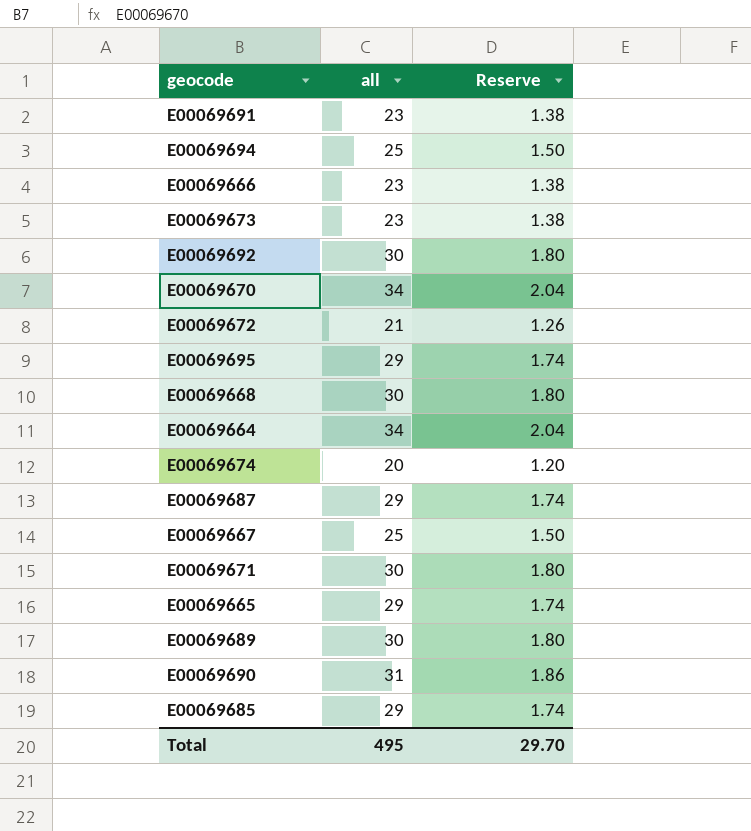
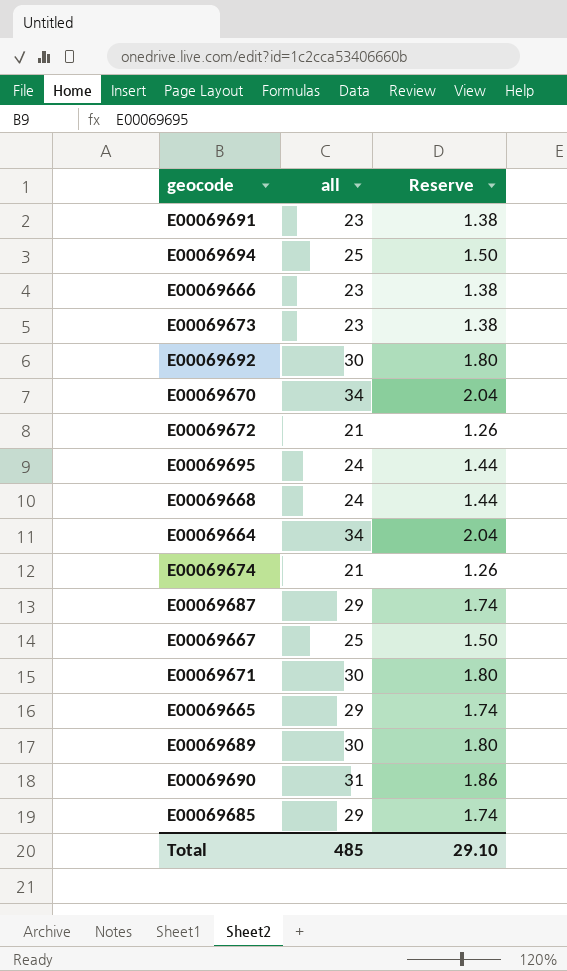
E00069695 | all: 29 -> 24
E00069695 | Reserve: 1.74 -> 1.44
E00069668 | all: 30 -> 24
E00069668 | Reserve: 1.80 -> 1.44
E00069674 | all: 20 -> 21
E00069674 | Reserve: 1.20 -> 1.26
Total | all: 495 -> 485
Total | Reserve: 29.70 -> 29.10

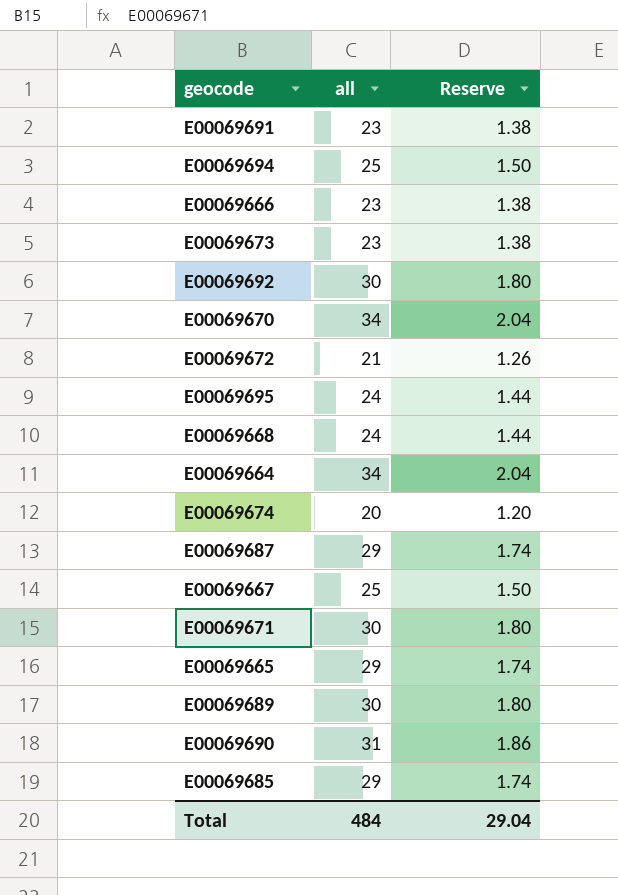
E00069674 | all: 21 -> 20
E00069674 | Reserve: 1.26 -> 1.20
Total | all: 485 -> 484
Total | Reserve: 29.10 -> 29.04

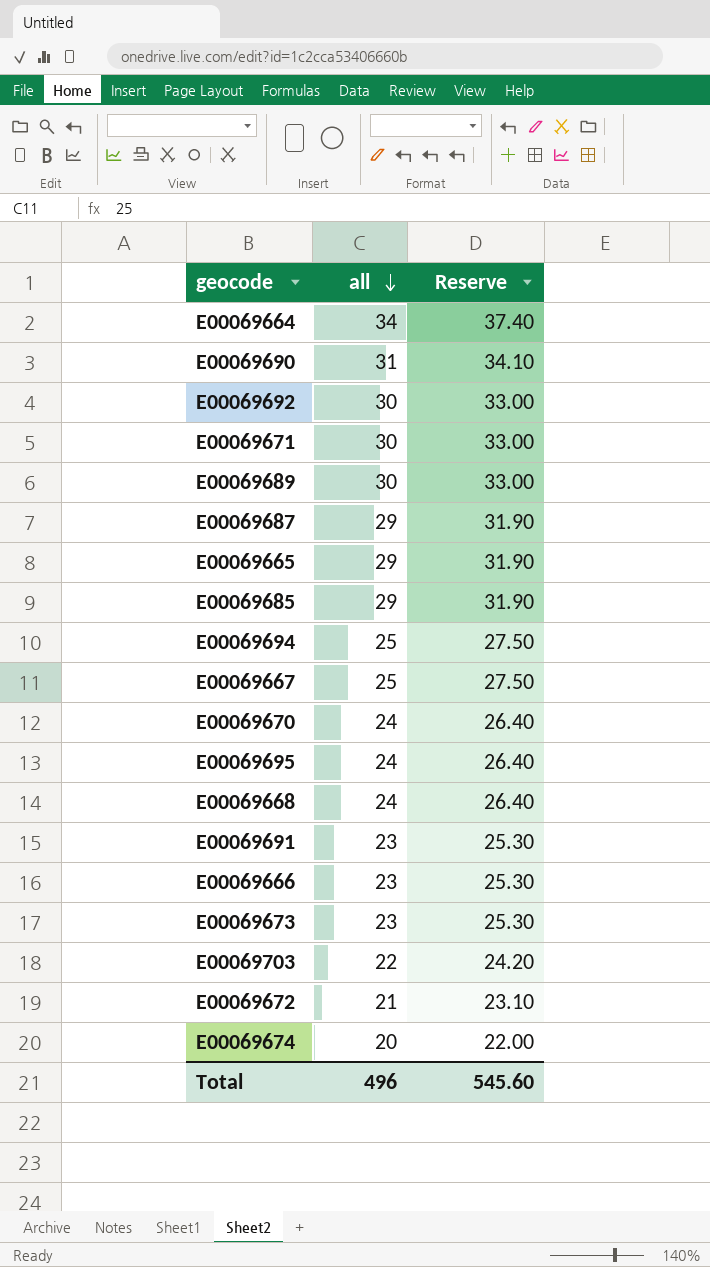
row order: none -> all descending
column Reserve | formula: [all] * 0.06 -> [all] * 1.1
E00069670 | all: 34 -> 24
row E00069703: none -> 22 | 24.20
Total | all: 484 -> 496
Total | Reserve: 29.04 -> 545.60

